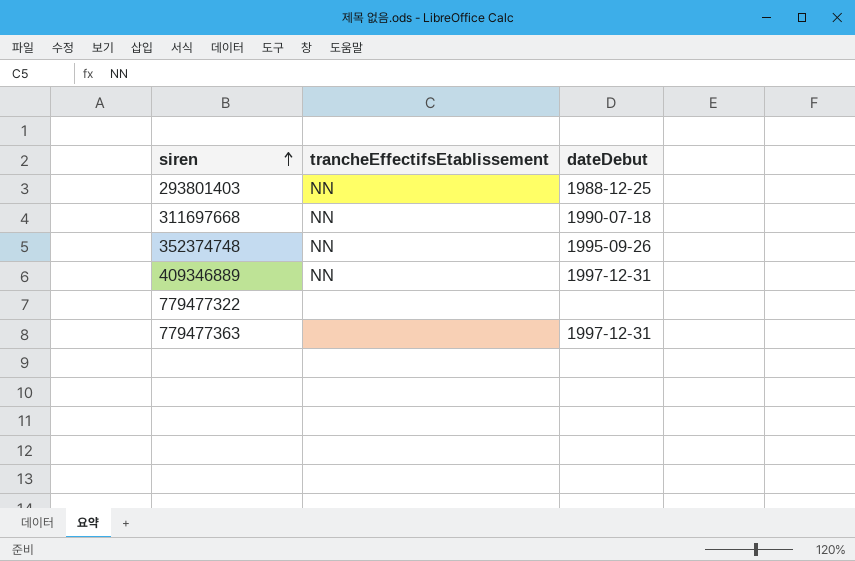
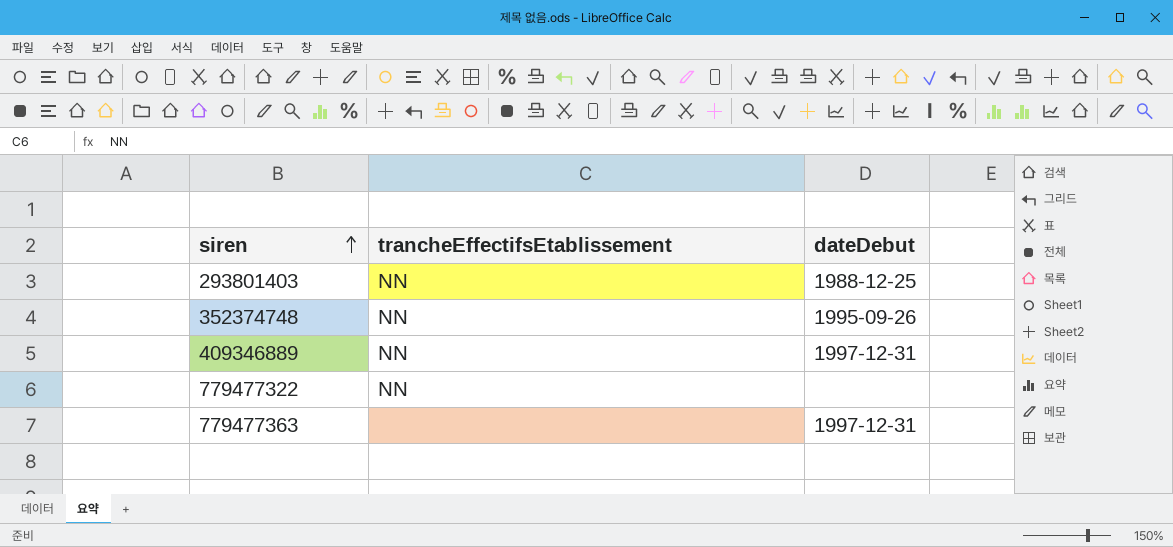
row 311697668: NN | 1990-07-18 -> none
779477322 | trancheEffectifsEtablissement: none -> NN

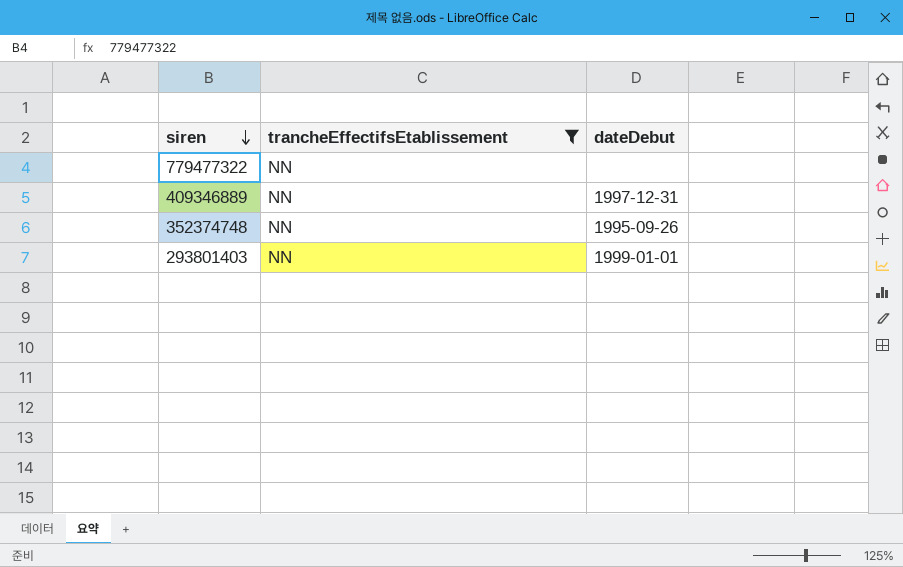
filter: none -> trancheEffectifsEtablissement = NN
row order: siren ascending -> siren descending
293801403 | dateDebut: 1988-12-25 -> 1999-01-01

